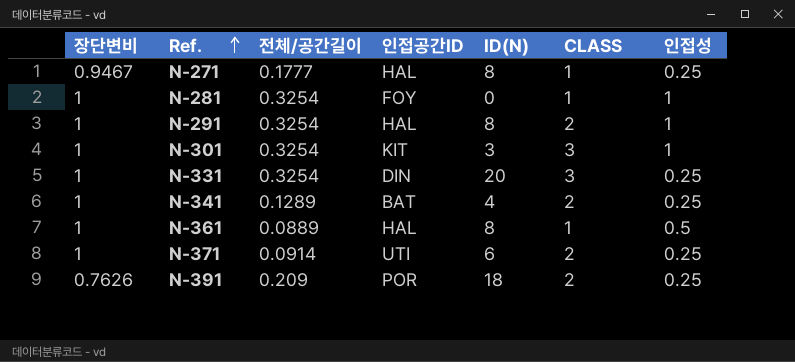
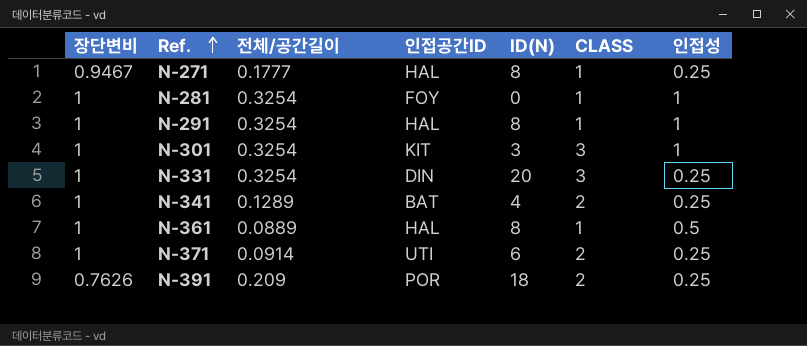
N-291 | CLASS: 2 -> 1

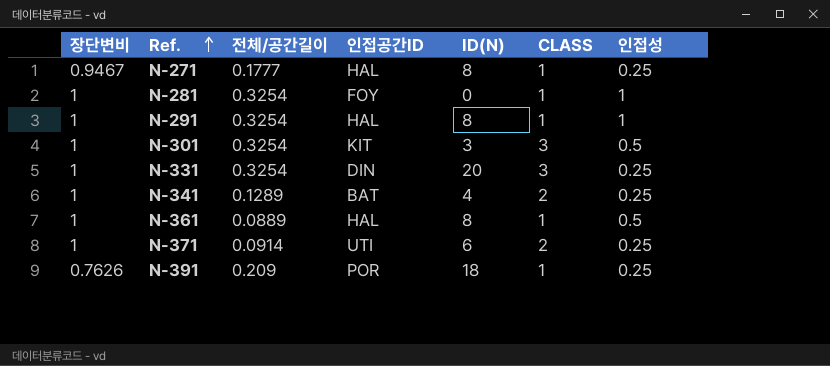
N-301 | 인접성: 1 -> 0.5
N-391 | CLASS: 2 -> 1

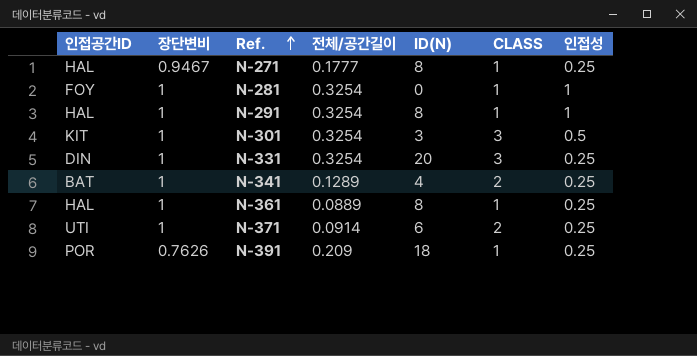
column 인접공간ID | position: 4 -> 1
N-361 | 인접성: 0.5 -> 0.25

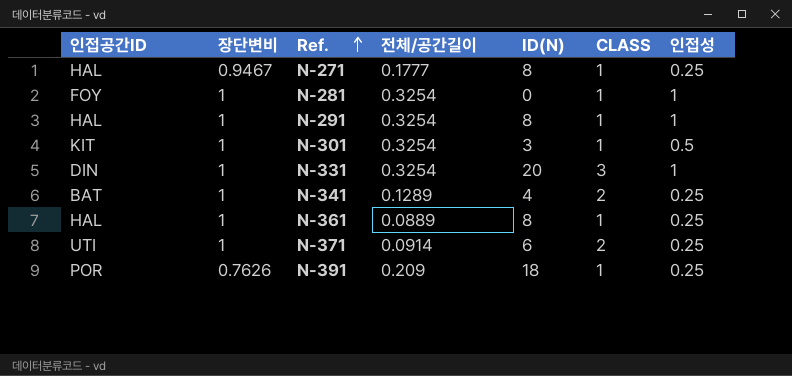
N-301 | CLASS: 3 -> 1
N-331 | 인접성: 0.25 -> 1

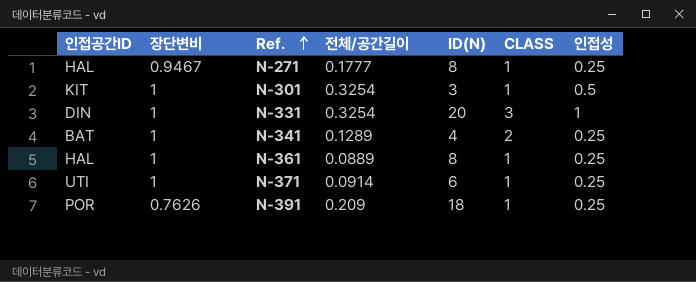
row N-281: FOY | 1 | 0.3254 | 0 | 1 | 1 -> none
row N-291: HAL | 1 | 0.3254 | 8 | 1 | 1 -> none
N-371 | CLASS: 2 -> 1

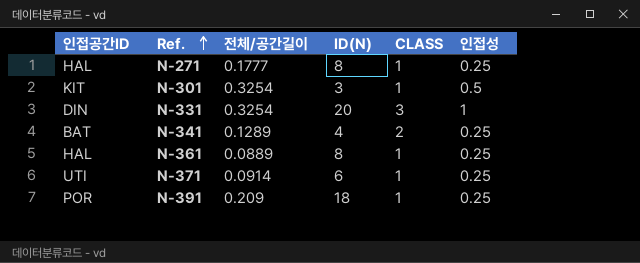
column 장단변비 | position: 2 -> none

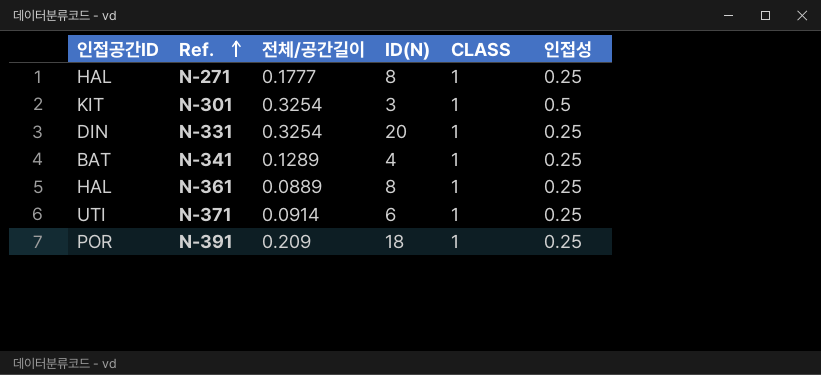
N-331 | CLASS: 3 -> 1
N-331 | 인접성: 1 -> 0.25
N-341 | CLASS: 2 -> 1

